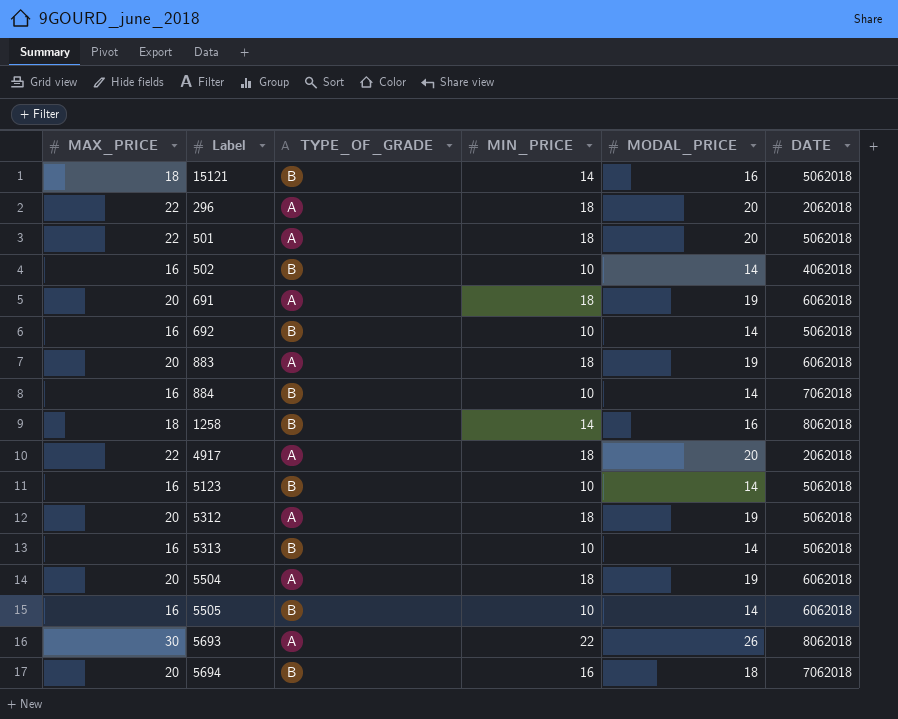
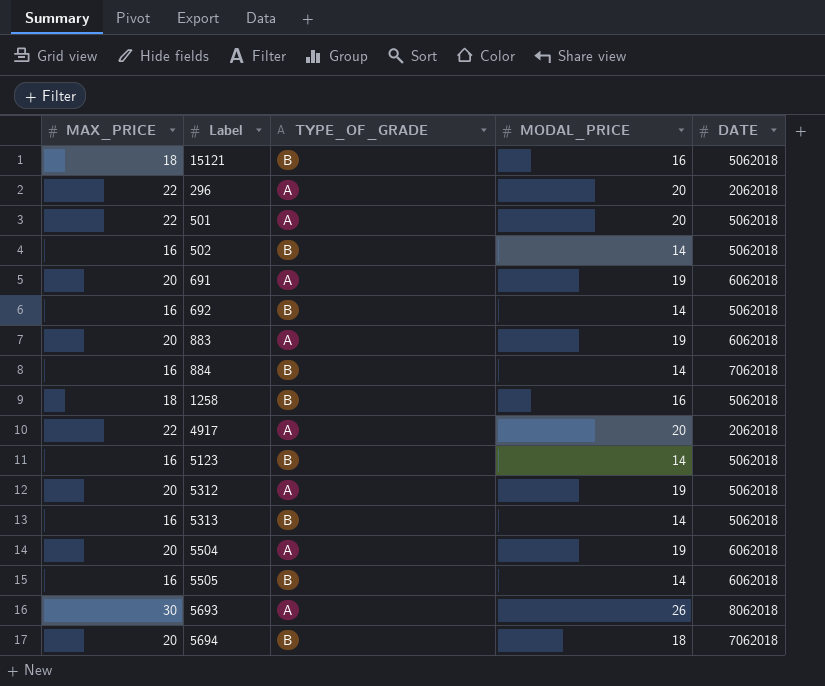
column MIN_PRICE | position: 4 -> none
502 | DATE: 4062018 -> 5062018
1258 | DATE: 8062018 -> 5062018

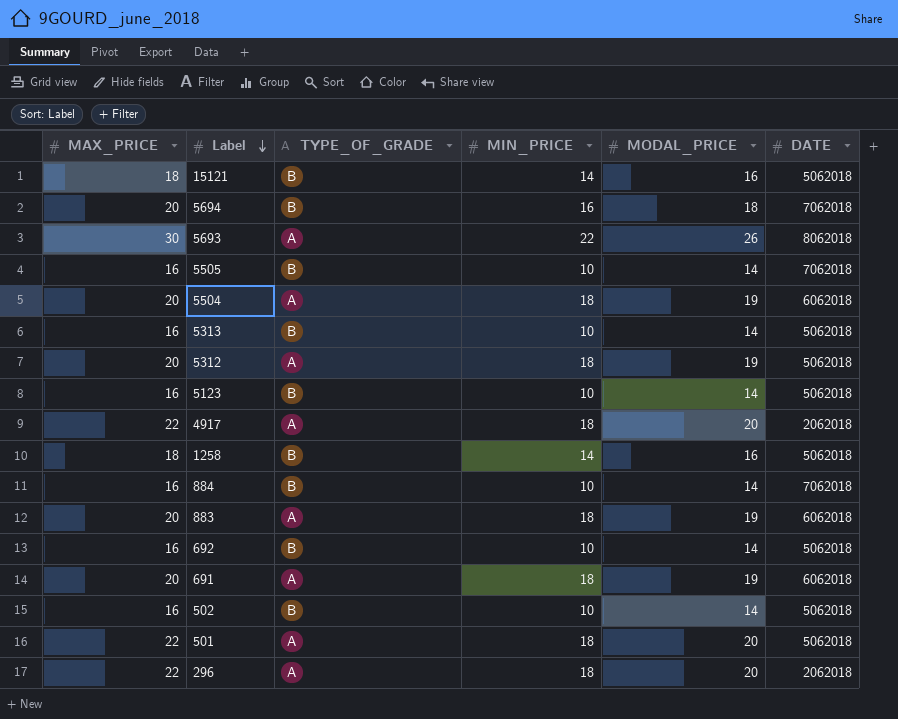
row order: none -> Label descending
column MIN_PRICE | position: none -> 4
5505 | DATE: 6062018 -> 7062018

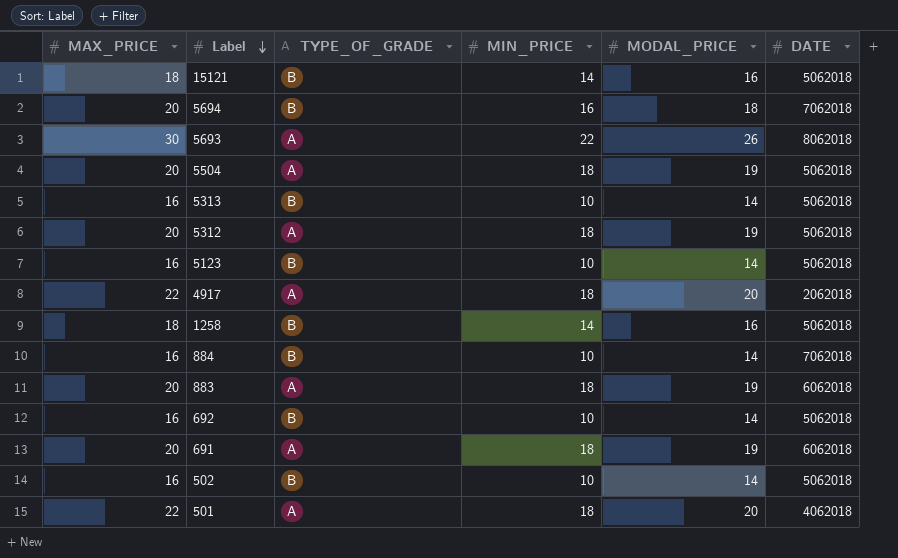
row 5505: 16 | B | 10 | 14 | 7062018 -> none
row 296: 22 | A | 18 | 20 | 2062018 -> none
5504 | DATE: 6062018 -> 5062018
501 | DATE: 5062018 -> 4062018

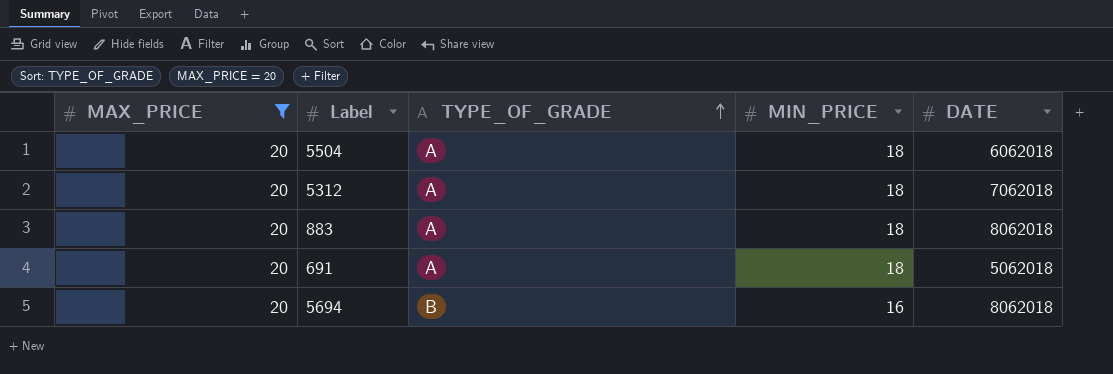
filter: none -> MAX_PRICE = 20
row order: Label descending -> TYPE_OF_GRADE ascending
column MODAL_PRICE | position: 5 -> none
5504 | DATE: 5062018 -> 6062018
5312 | DATE: 5062018 -> 7062018
883 | DATE: 6062018 -> 8062018
691 | DATE: 6062018 -> 5062018
5694 | DATE: 7062018 -> 8062018

